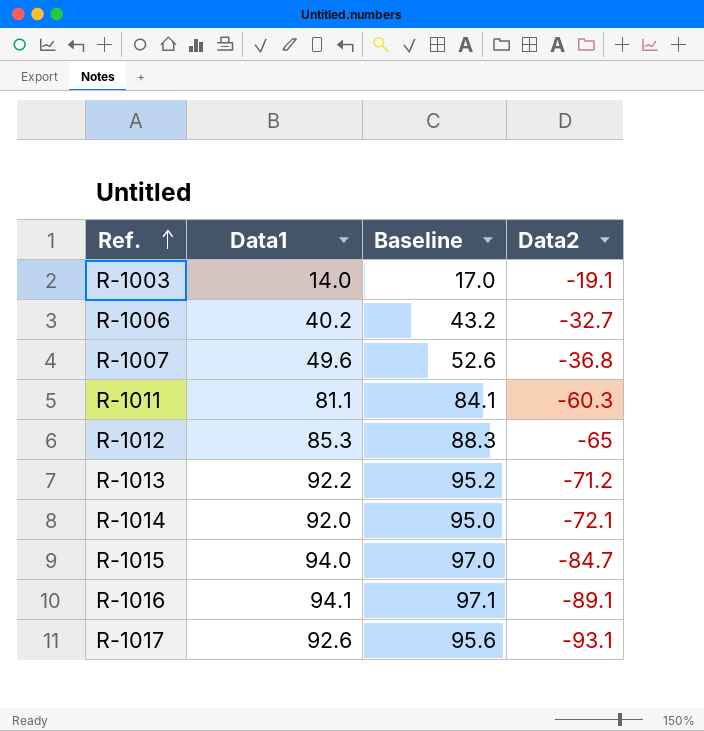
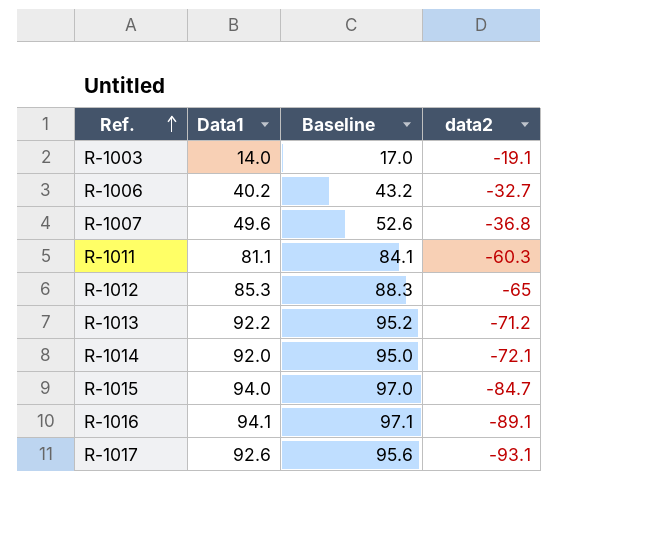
column name: Data2 -> data2

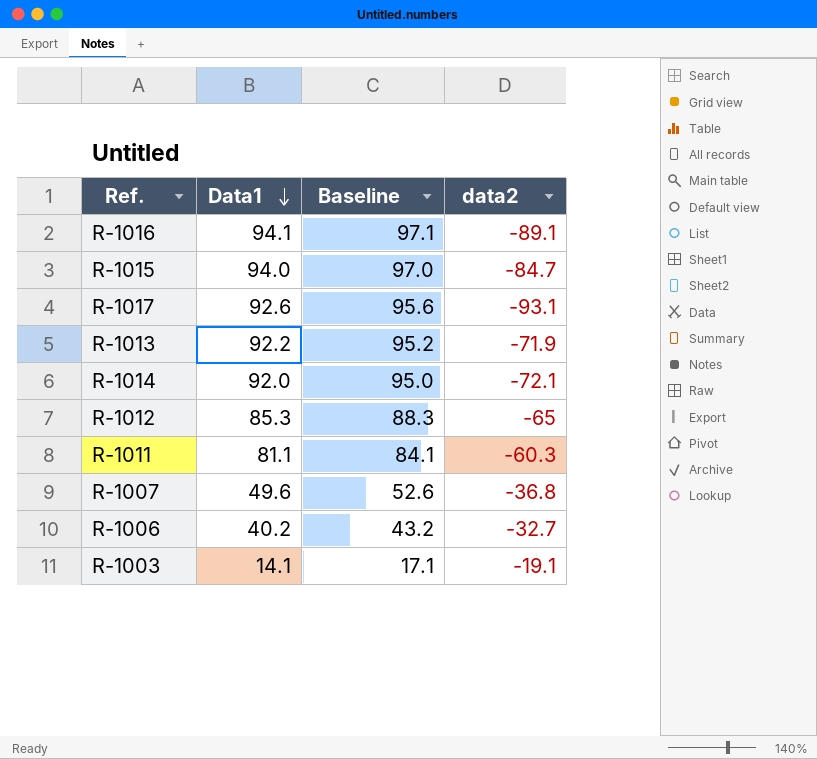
row order: Ref. ascending -> Data1 descending
R-1013 | data2: -71.2 -> -71.9
R-1003 | Data1: 14.0 -> 14.1
R-1003 | Baseline: 17.0 -> 17.1

